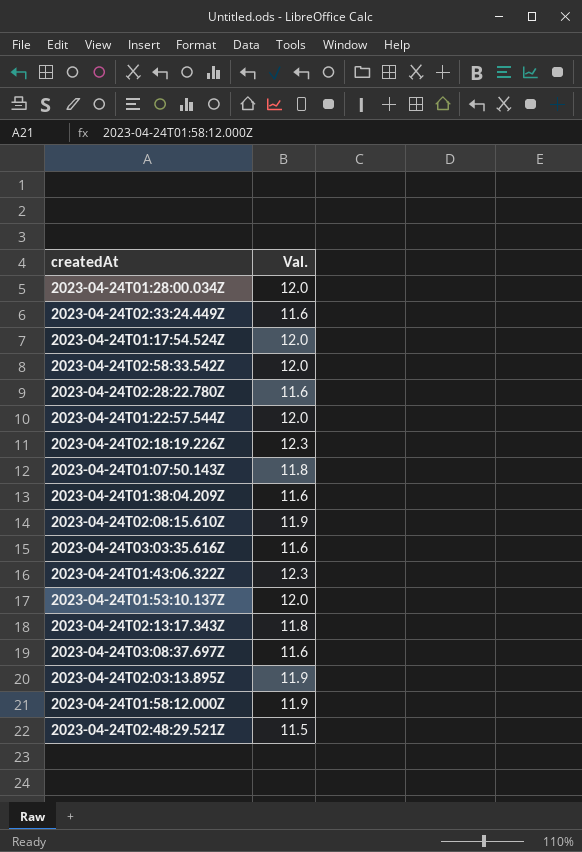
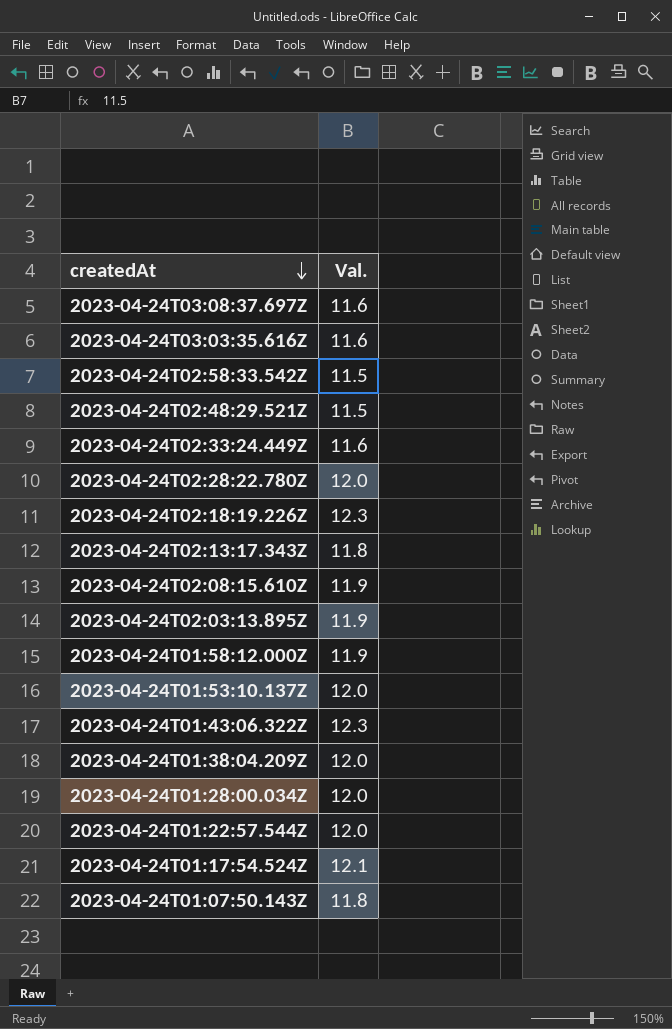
row order: none -> createdAt descending
2023-04-24T02:58:33.542Z | Val.: 12.0 -> 11.5
2023-04-24T02:28:22.780Z | Val.: 11.6 -> 12.0
2023-04-24T01:38:04.209Z | Val.: 11.6 -> 12.0
2023-04-24T01:17:54.524Z | Val.: 12.0 -> 12.1

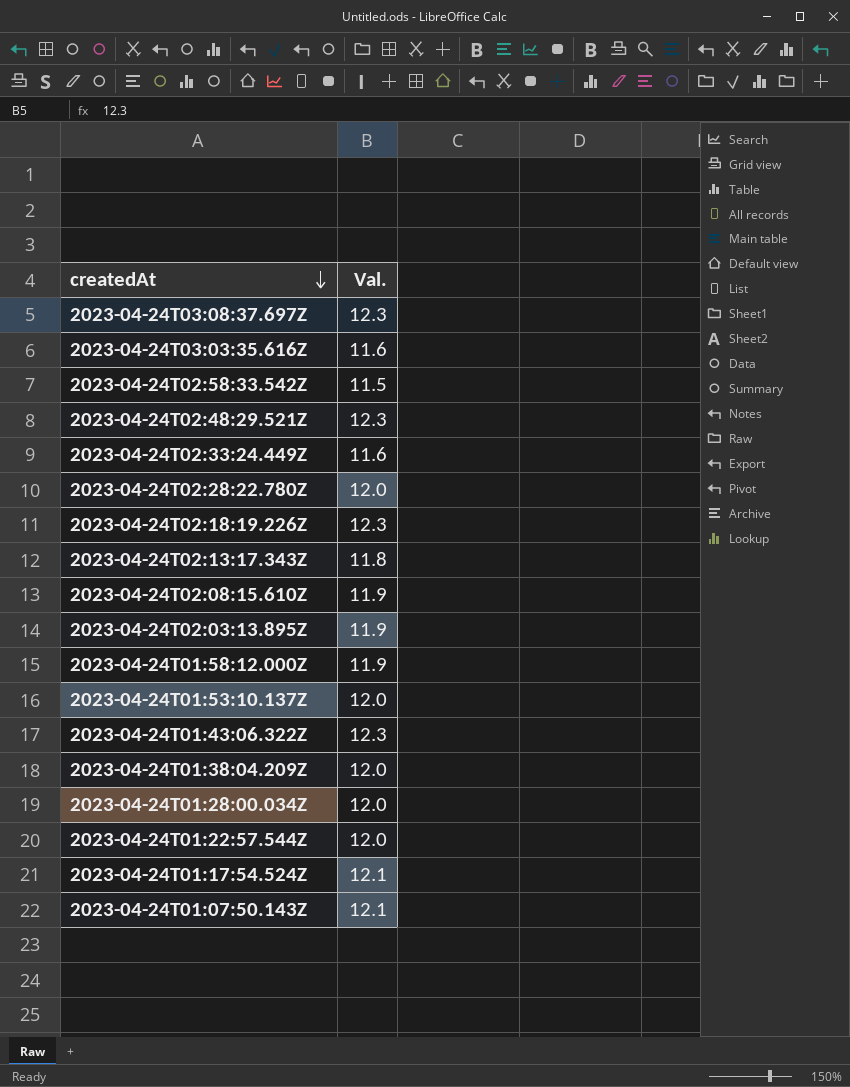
2023-04-24T03:08:37.697Z | Val.: 11.6 -> 12.3
2023-04-24T02:48:29.521Z | Val.: 11.5 -> 12.3
2023-04-24T01:07:50.143Z | Val.: 11.8 -> 12.1

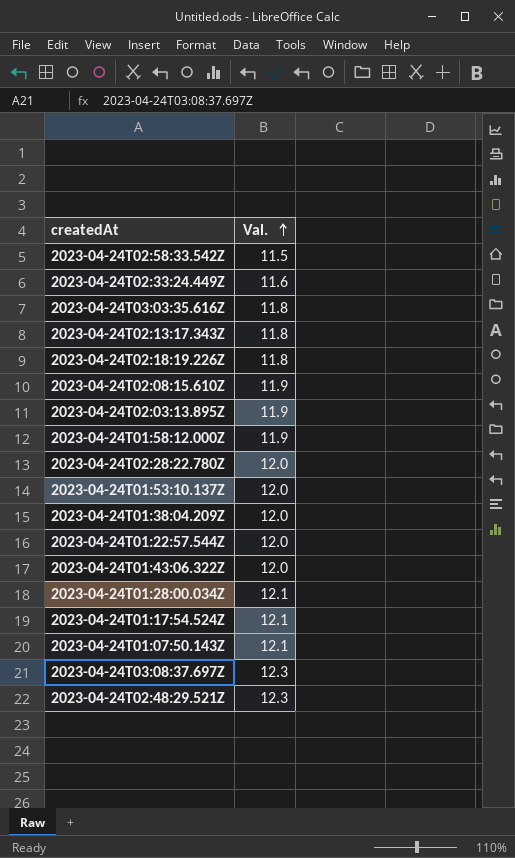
row order: createdAt descending -> Val. ascending
2023-04-24T03:03:35.616Z | Val.: 11.6 -> 11.8
2023-04-24T02:18:19.226Z | Val.: 12.3 -> 11.8
2023-04-24T01:43:06.322Z | Val.: 12.3 -> 12.0
2023-04-24T01:28:00.034Z | Val.: 12.0 -> 12.1

